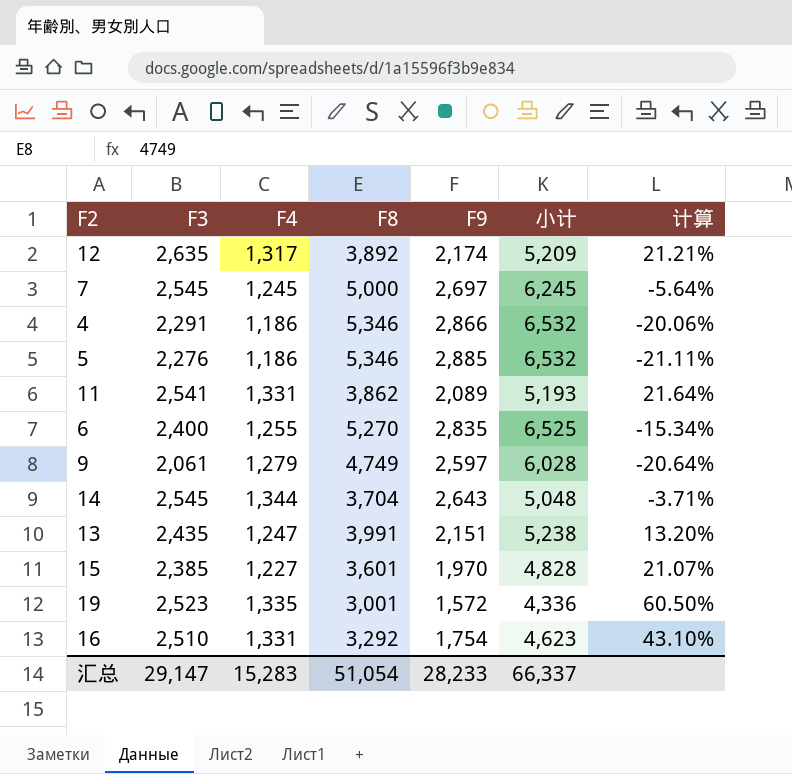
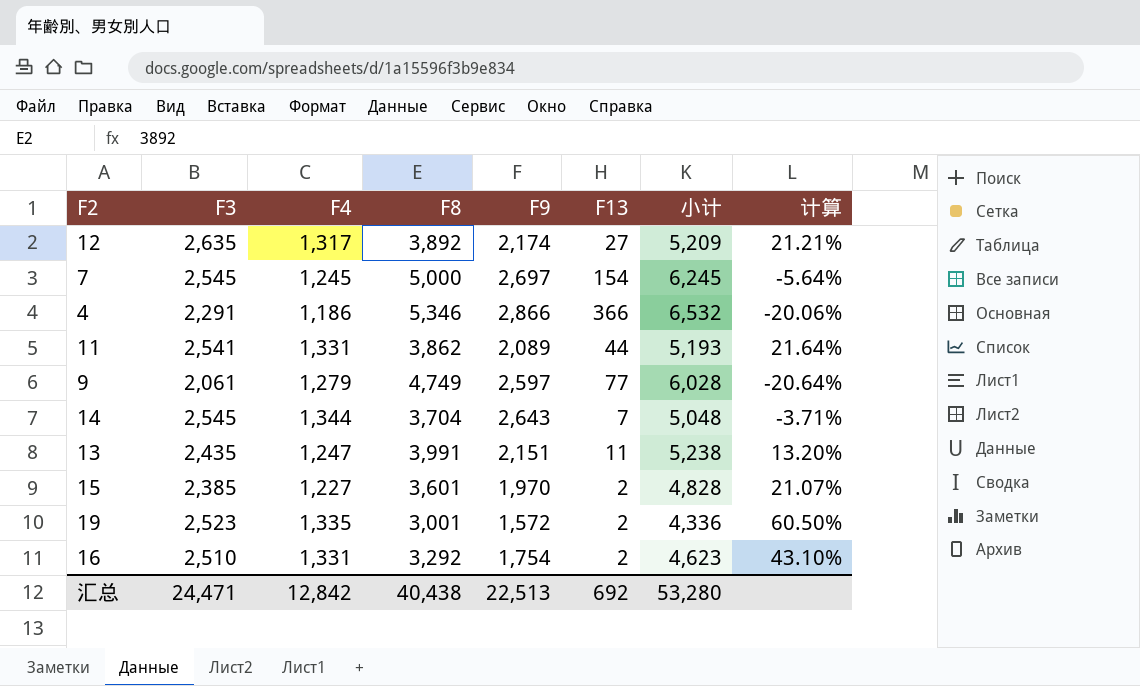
column F13 | position: none -> 6
row 5: 2,276 | 1,186 | 5,346 | 2,885 | 6,532 | -21.11% -> none
row 6: 2,400 | 1,255 | 5,270 | 2,835 | 6,525 | -15.34% -> none
汇总 | F3: 29,147 -> 24,471
汇总 | F4: 15,283 -> 12,842
汇总 | F8: 51,054 -> 40,438
汇总 | F9: 28,233 -> 22,513
汇总 | 小计: 66,337 -> 53,280

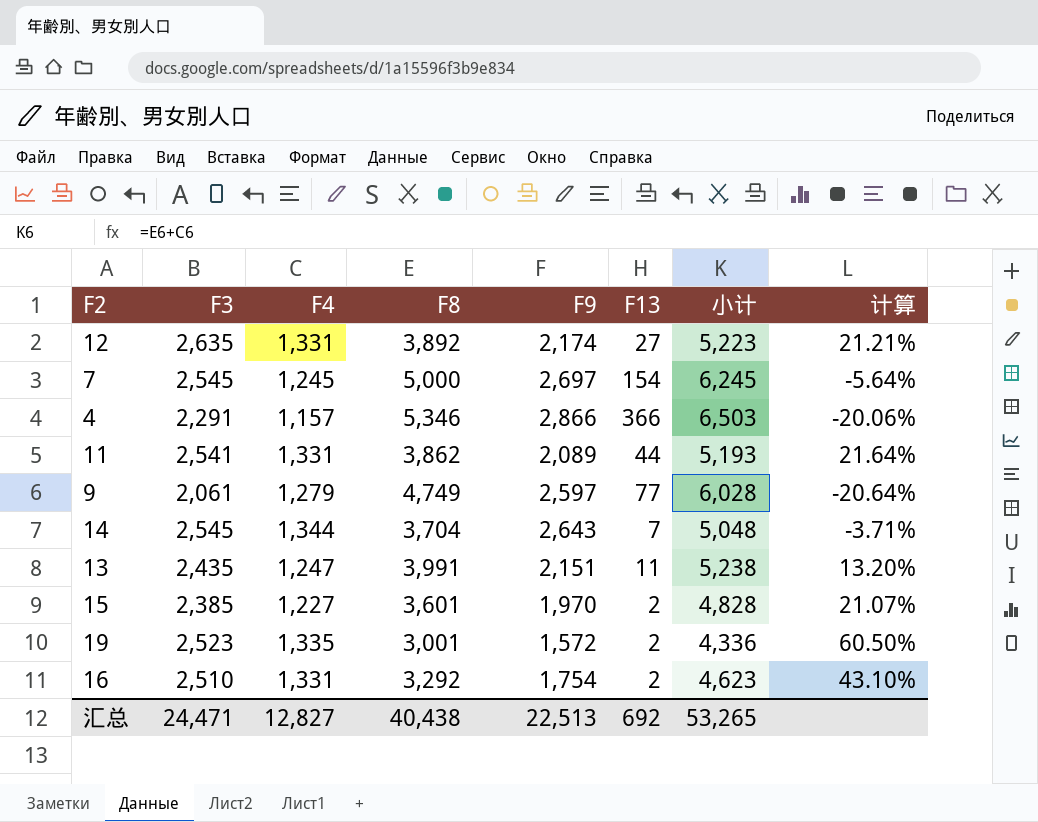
12 | F4: 1,317 -> 1,331
12 | 小计: 5,209 -> 5,223
4 | F4: 1,186 -> 1,157
4 | 小计: 6,532 -> 6,503
汇总 | F4: 12,842 -> 12,827
汇总 | 小计: 53,280 -> 53,265

